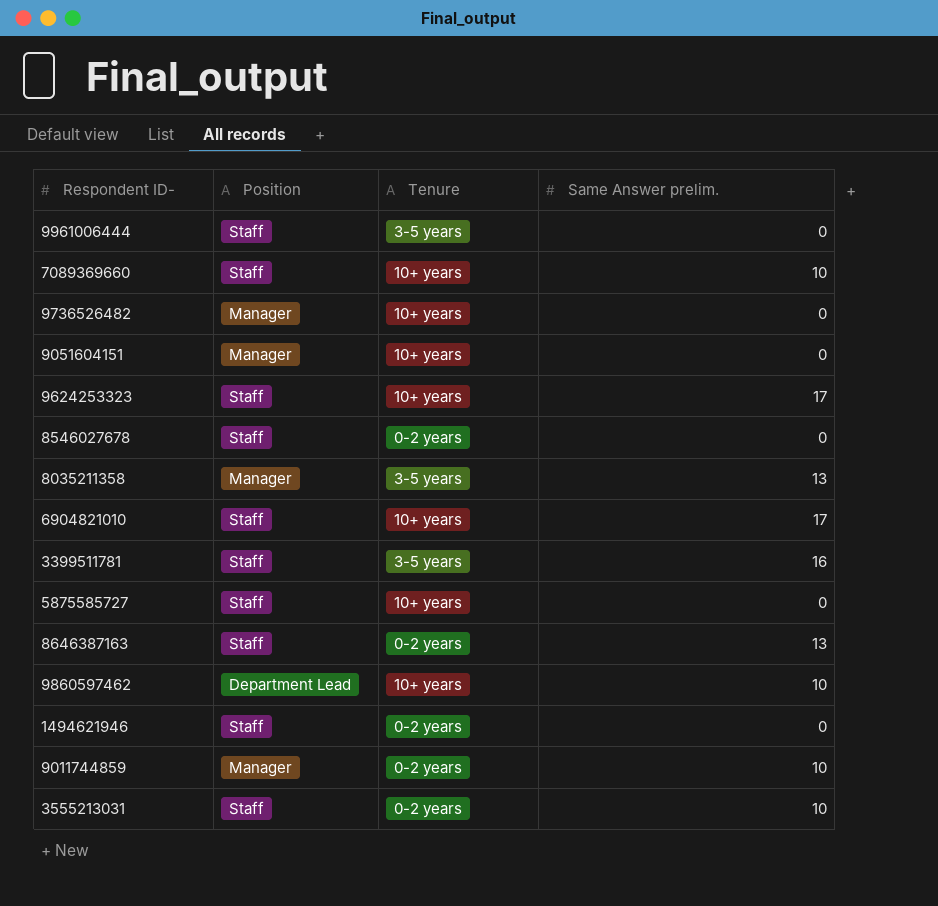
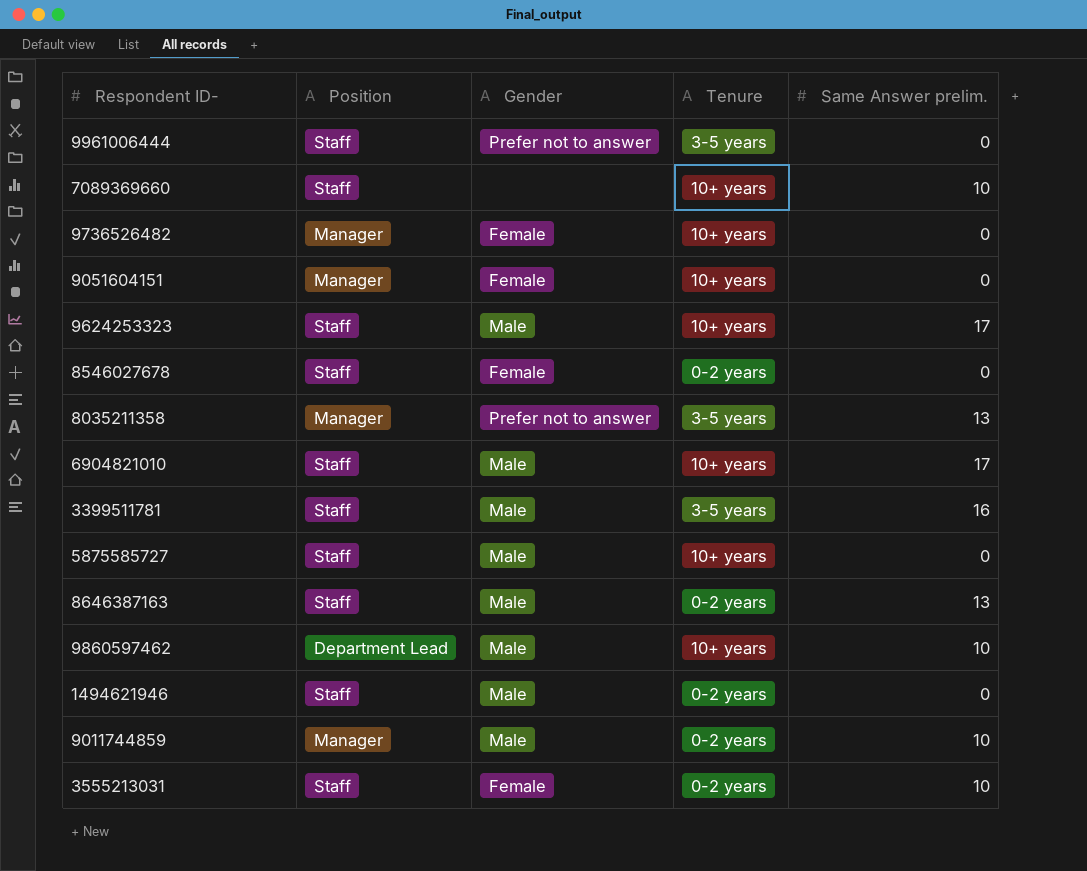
column Gender | position: none -> 3

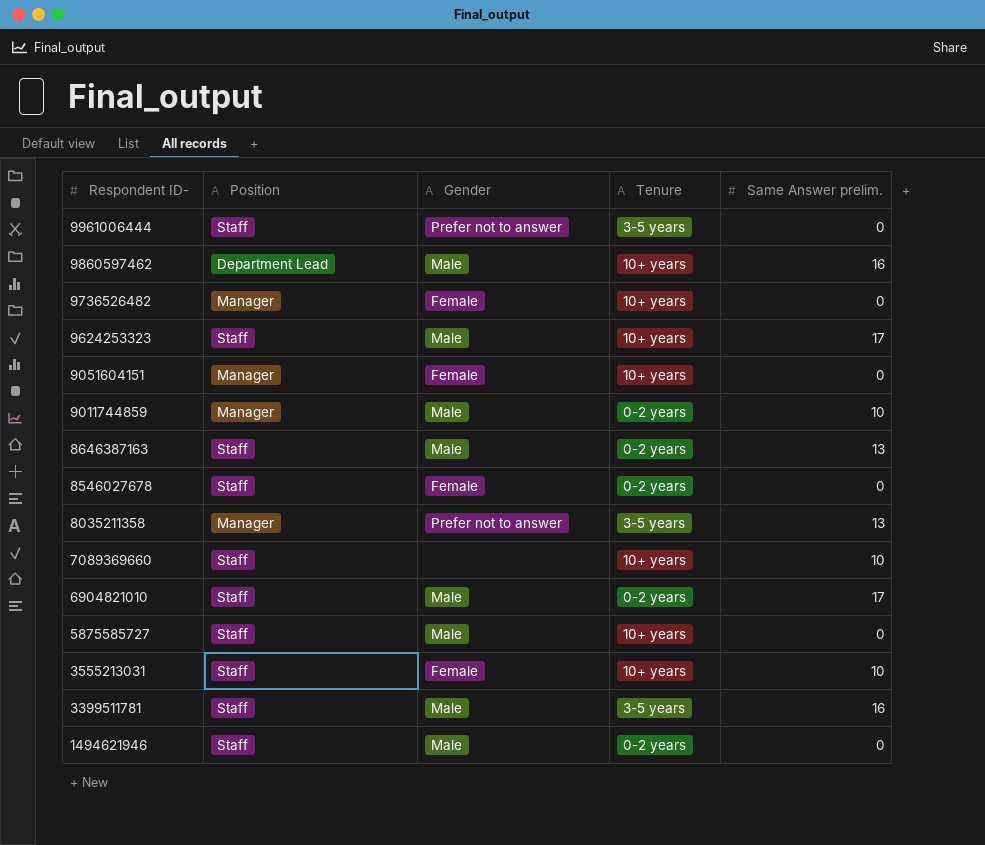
row order: none -> Respondent ID- descending
9860597462 | Same Answer prelim.: 10 -> 16
6904821010 | Tenure: 10+ years -> 0-2 years
3555213031 | Tenure: 0-2 years -> 10+ years

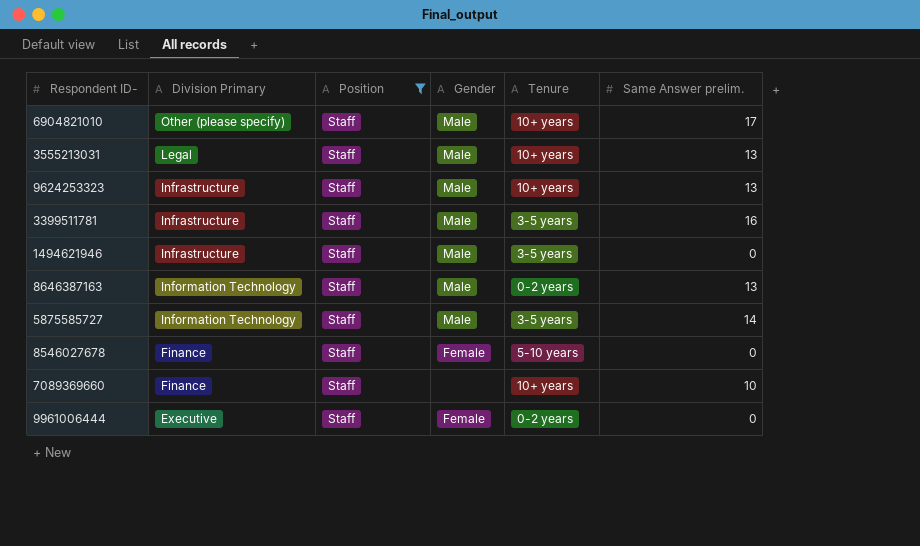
filter: none -> Position = Staff
row order: Respondent ID- descending -> Division Primary descending
column Division Primary | position: none -> 2
6904821010 | Tenure: 0-2 years -> 10+ years
3555213031 | Gender: Female -> Male
3555213031 | Same Answer prelim.: 10 -> 13
9624253323 | Same Answer prelim.: 17 -> 13
1494621946 | Tenure: 0-2 years -> 3-5 years
5875585727 | Tenure: 10+ years -> 3-5 years
5875585727 | Same Answer prelim.: 0 -> 14
8546027678 | Tenure: 0-2 years -> 5-10 years
9961006444 | Gender: Prefer not to answer -> Female
9961006444 | Tenure: 3-5 years -> 0-2 years

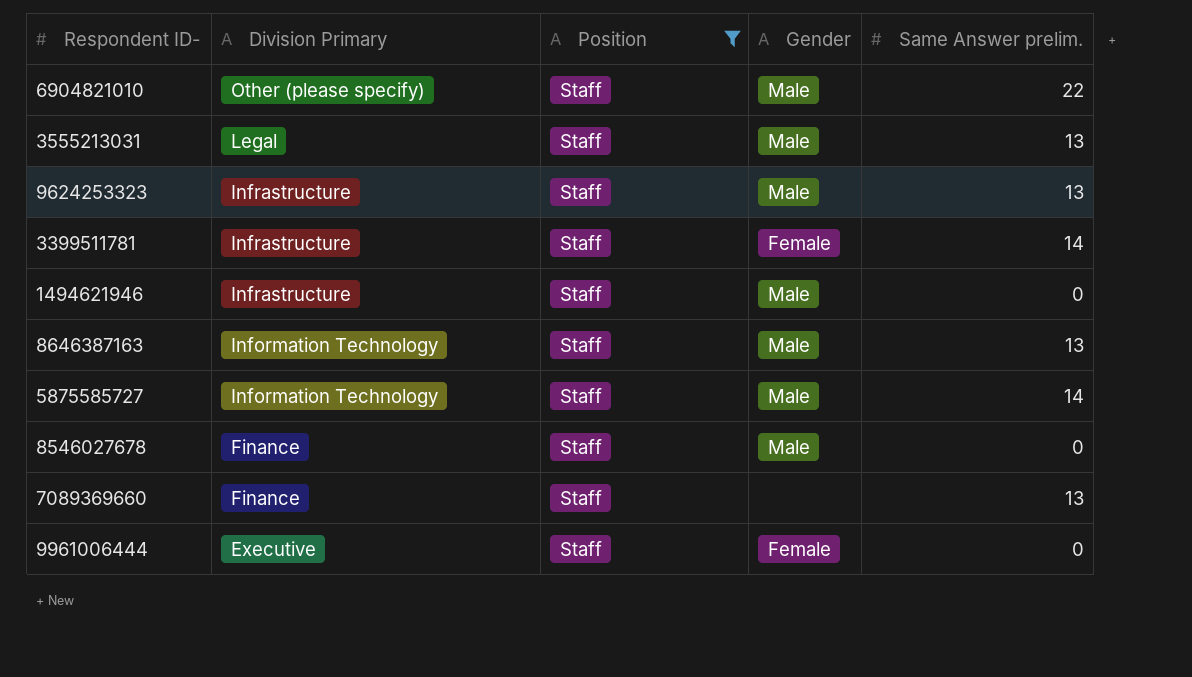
column Tenure | position: 5 -> none
6904821010 | Same Answer prelim.: 17 -> 22
3399511781 | Gender: Male -> Female
3399511781 | Same Answer prelim.: 16 -> 14
8546027678 | Gender: Female -> Male
7089369660 | Same Answer prelim.: 10 -> 13

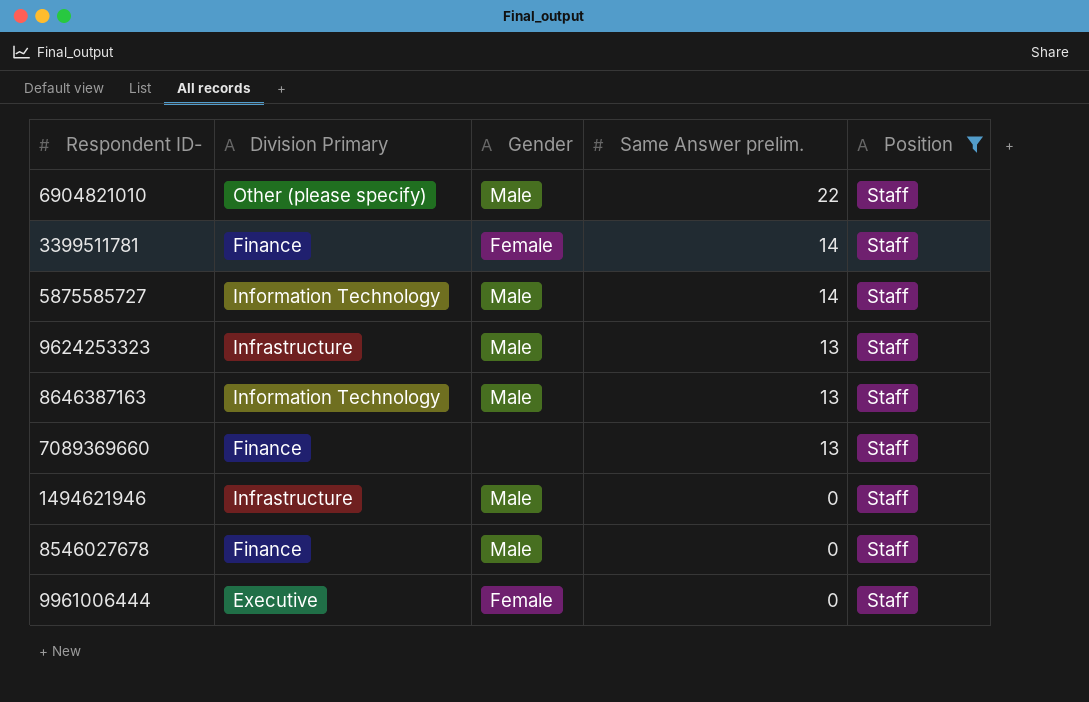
row order: Division Primary descending -> Same Answer prelim. descending
column Position | position: 3 -> 5
row 3555213031: Legal | Staff | Male | 13 -> none
3399511781 | Division Primary: Infrastructure -> Finance

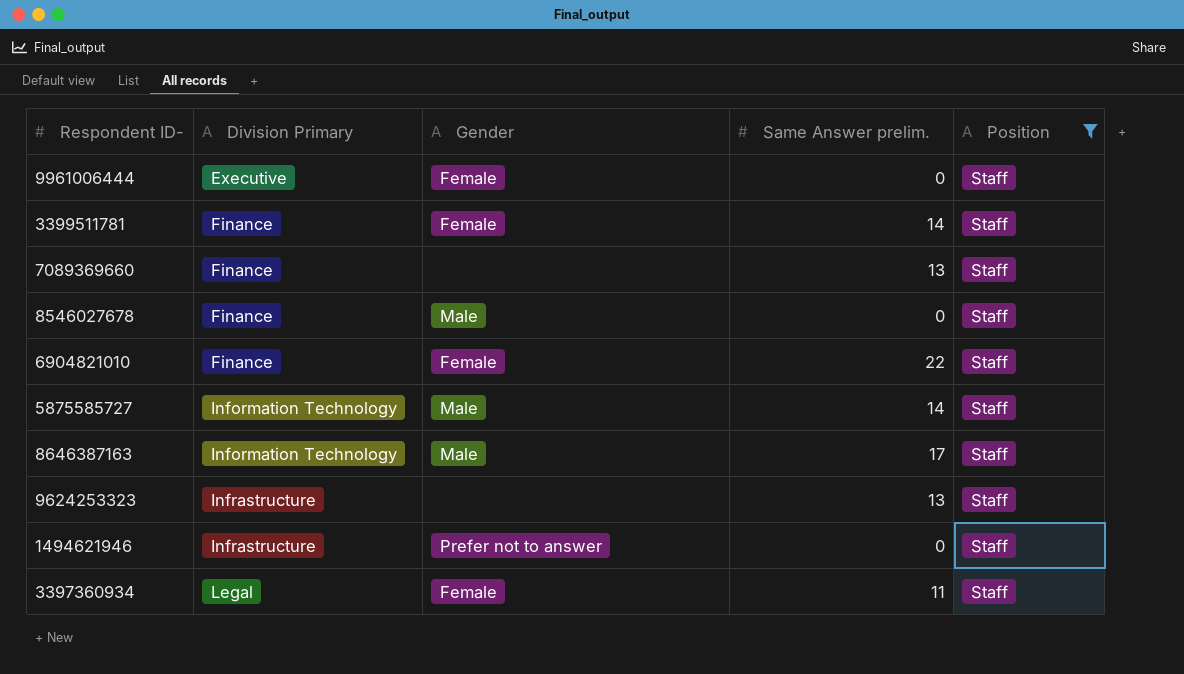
row order: Same Answer prelim. descending -> Division Primary ascending
6904821010 | Division Primary: Other (please specify) -> Finance
6904821010 | Gender: Male -> Female
8646387163 | Same Answer prelim.: 13 -> 17
9624253323 | Gender: Male -> none
1494621946 | Gender: Male -> Prefer not to answer
row 3397360934: none -> Legal | Female | 11 | Staff

